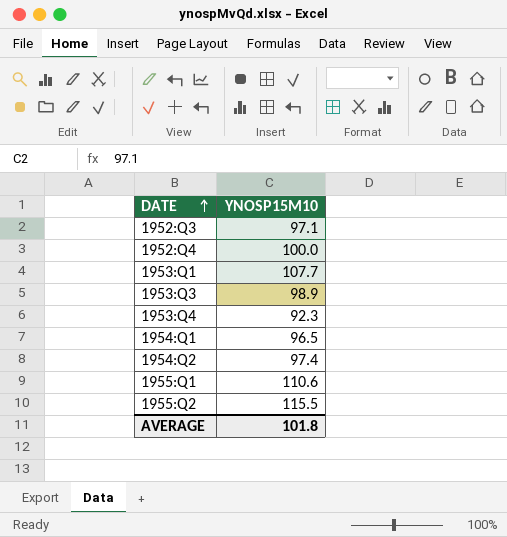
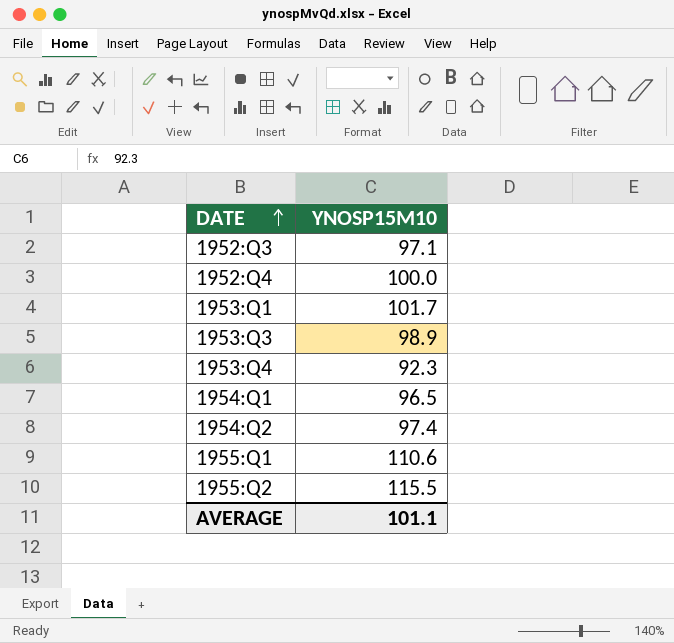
1953:Q1 | YNOSP15M10: 107.7 -> 101.7
AVERAGE | YNOSP15M10: 101.8 -> 101.1

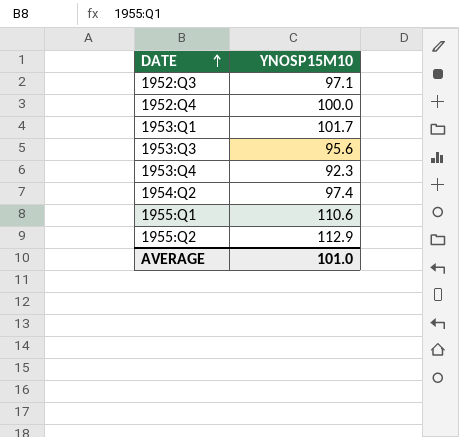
row 1954:Q1: 96.5 -> none
1953:Q3 | YNOSP15M10: 98.9 -> 95.6
1955:Q2 | YNOSP15M10: 115.5 -> 112.9
AVERAGE | YNOSP15M10: 101.1 -> 101.0

